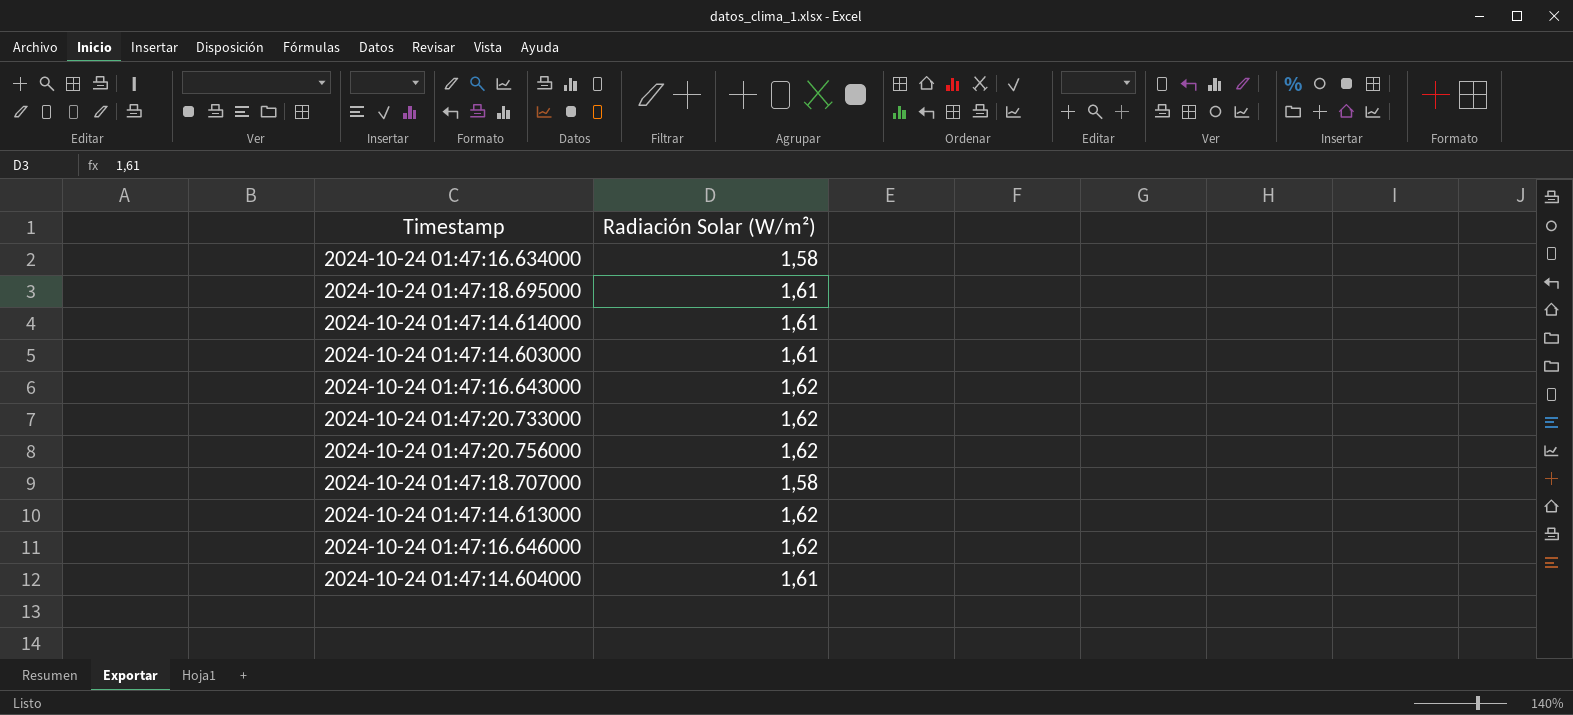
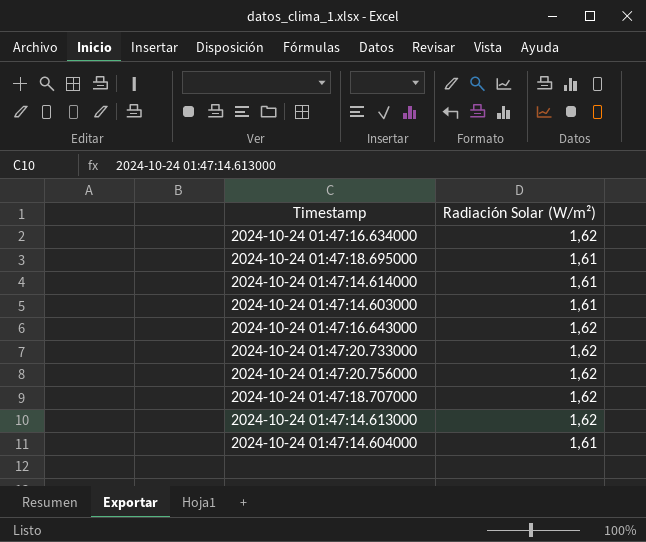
row 2024-10-24 01:47:16.646000: 1,62 -> none
2024-10-24 01:47:16.634000 | Radiación Solar (W/m²): 1,58 -> 1,62
2024-10-24 01:47:18.707000 | Radiación Solar (W/m²): 1,58 -> 1,62

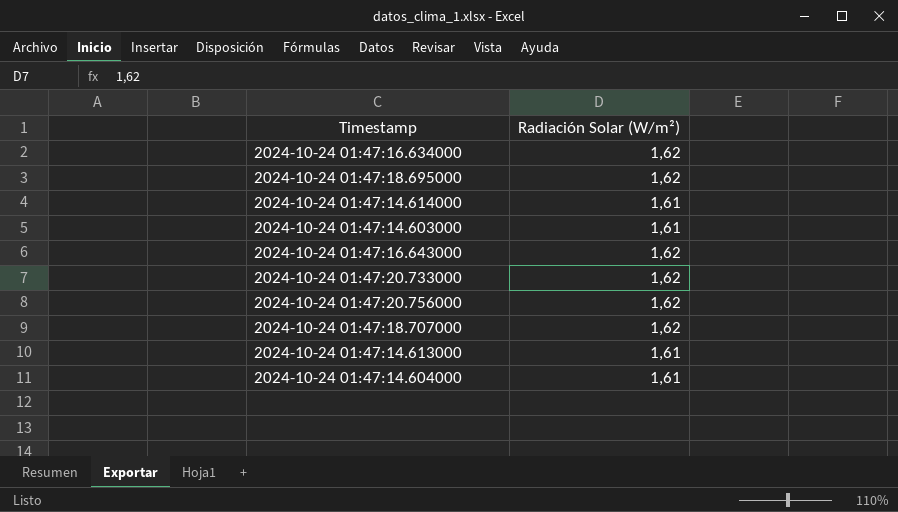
2024-10-24 01:47:18.695000 | Radiación Solar (W/m²): 1,61 -> 1,62
2024-10-24 01:47:14.613000 | Radiación Solar (W/m²): 1,62 -> 1,61

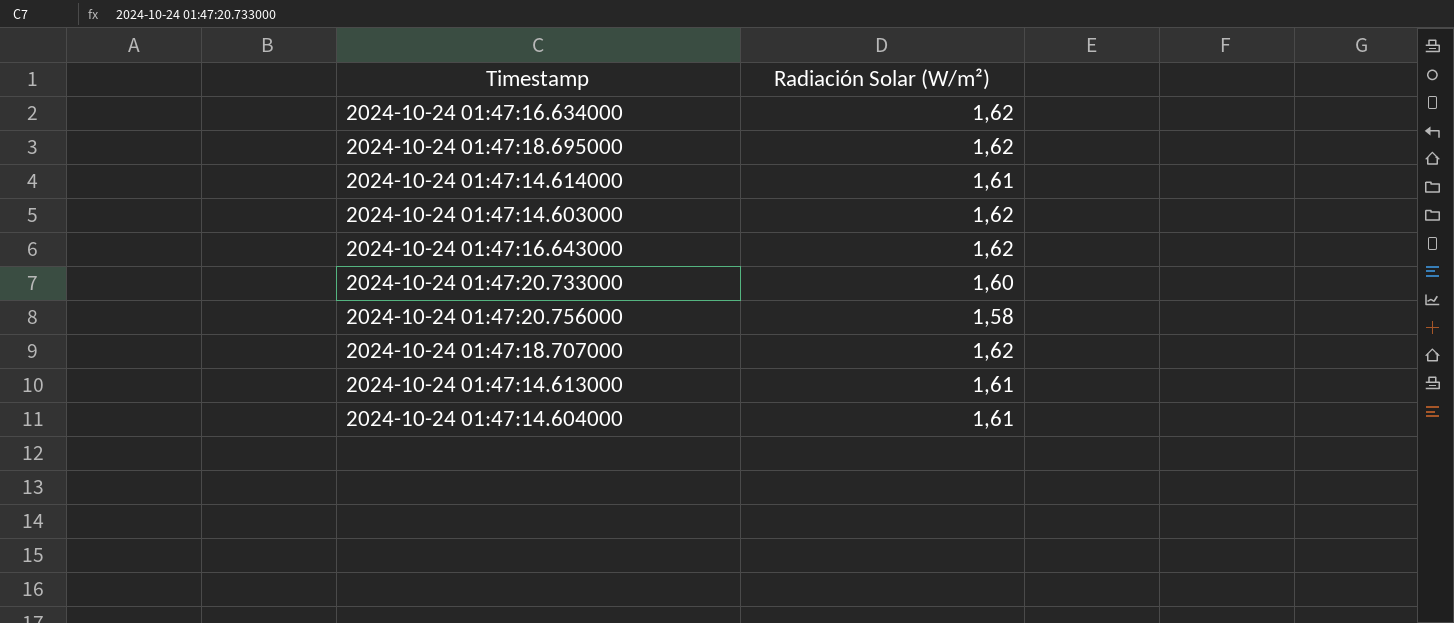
2024-10-24 01:47:14.603000 | Radiación Solar (W/m²): 1,61 -> 1,62
2024-10-24 01:47:20.733000 | Radiación Solar (W/m²): 1,62 -> 1,60
2024-10-24 01:47:20.756000 | Radiación Solar (W/m²): 1,62 -> 1,58

